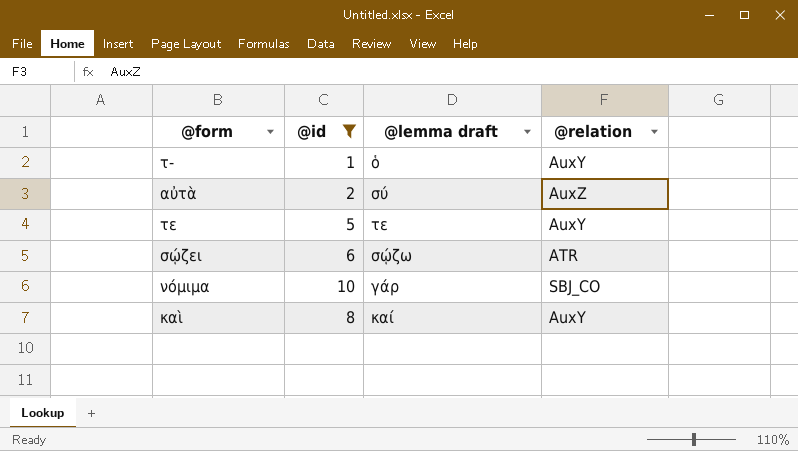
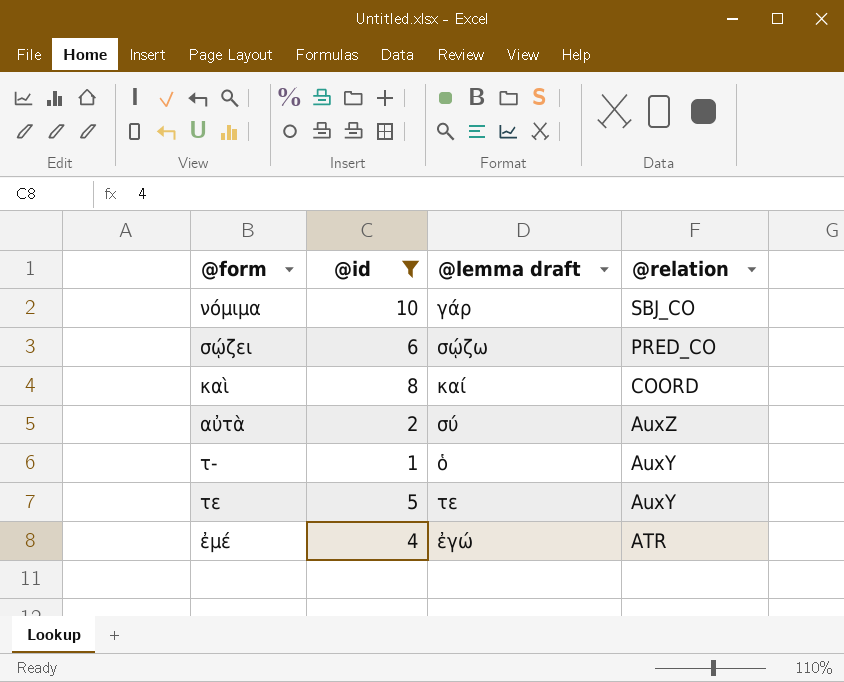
row order: none -> @relation descending
σῴζει | @relation: ATR -> PRED_CO
καὶ | @relation: AuxY -> COORD
row ἐμέ: none -> 4 | ἐγώ | ATR

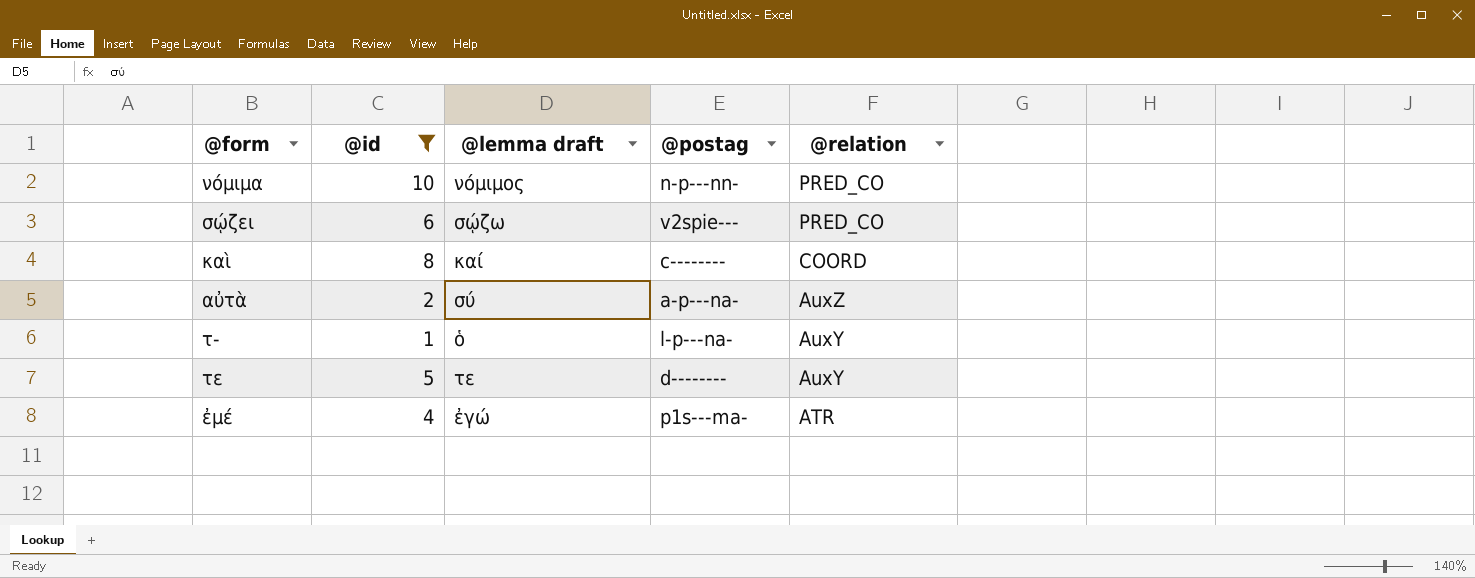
column @postag | position: none -> 4
νόμιμα | @lemma draft: γάρ -> νόμιμος
νόμιμα | @relation: SBJ_CO -> PRED_CO

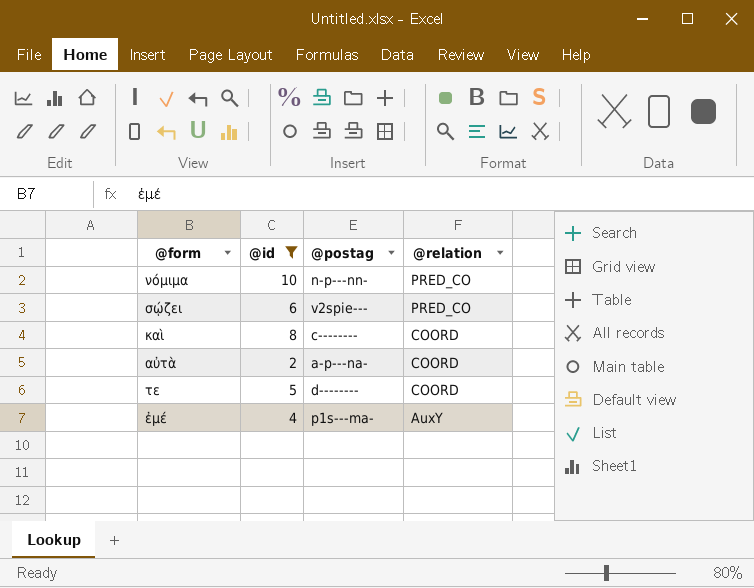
column @lemma draft | position: 3 -> none
row τ-: 1 | ὁ | l-p---na- | AuxY -> none
αὐτὰ | @relation: AuxZ -> COORD
τε | @relation: AuxY -> COORD
ἐμέ | @relation: ATR -> AuxY

